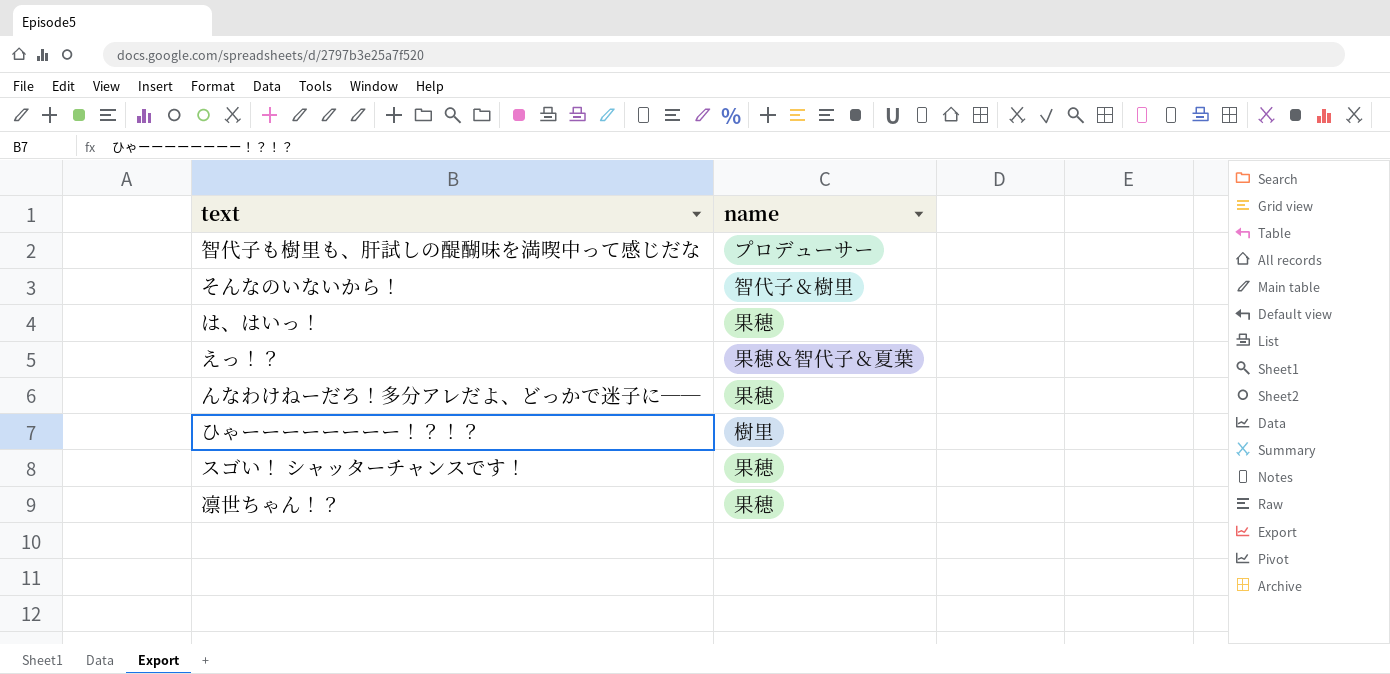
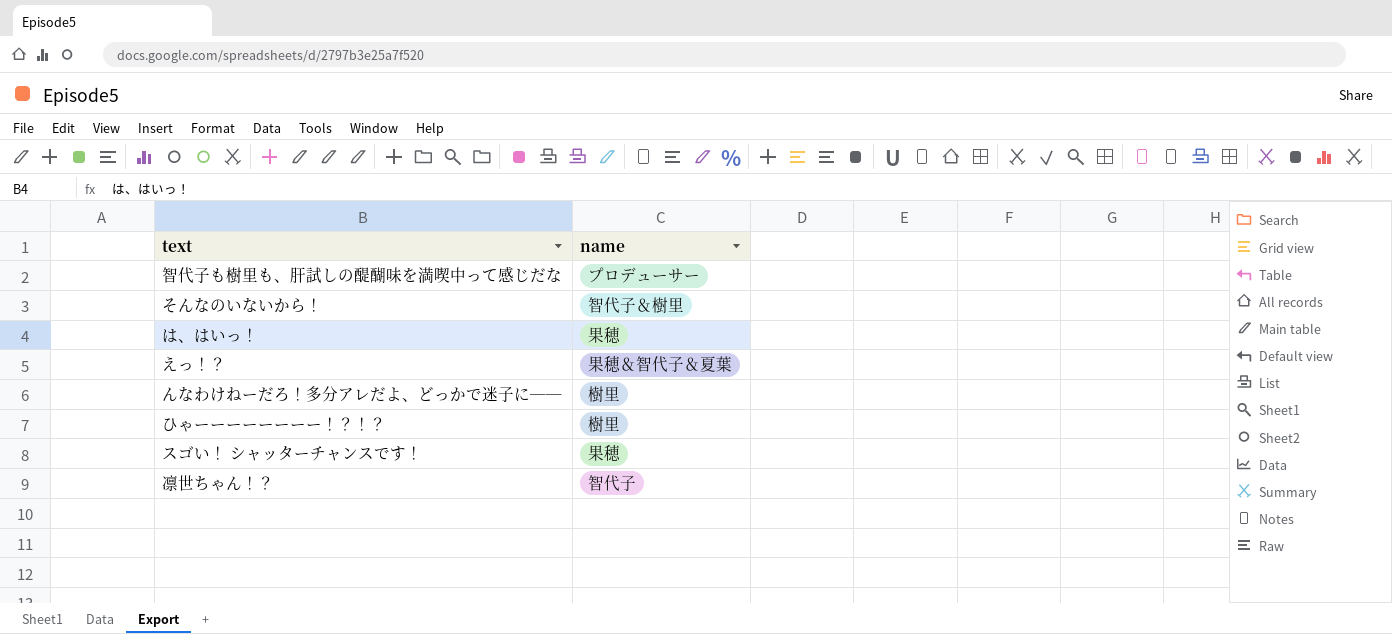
んなわけねーだろ！多分アレだよ、どっかで迷子に── | name: 果穂 -> 樹里
凛世ちゃん！？ | name: 果穂 -> 智代子

